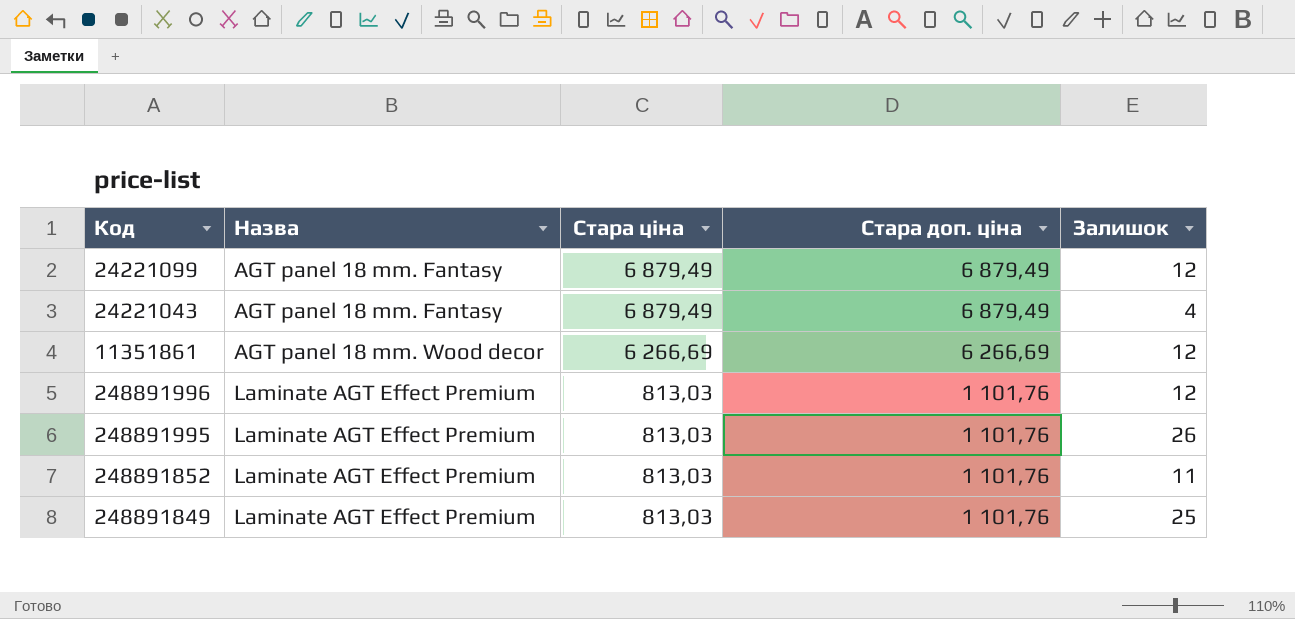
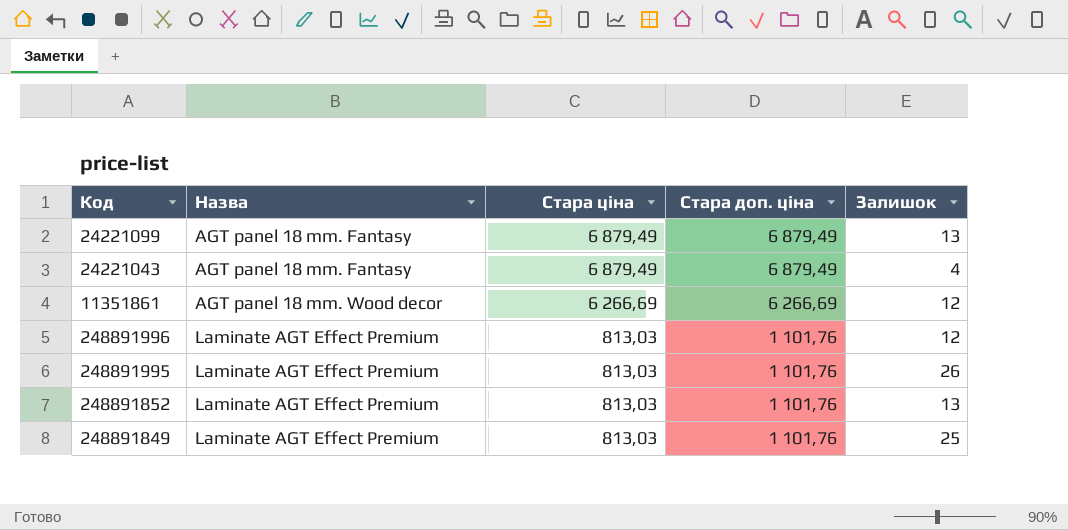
24221099 | Залишок: 12 -> 13
248891852 | Залишок: 11 -> 13

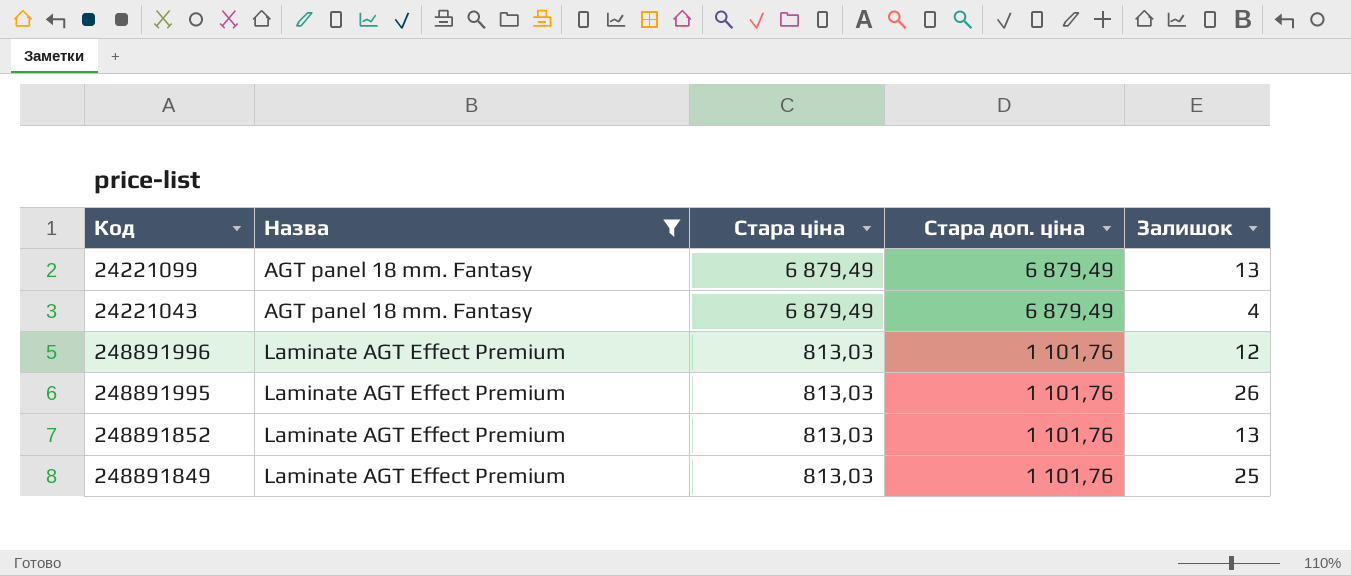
filter: none -> Назва != AGT panel 18 mm. Wood decor

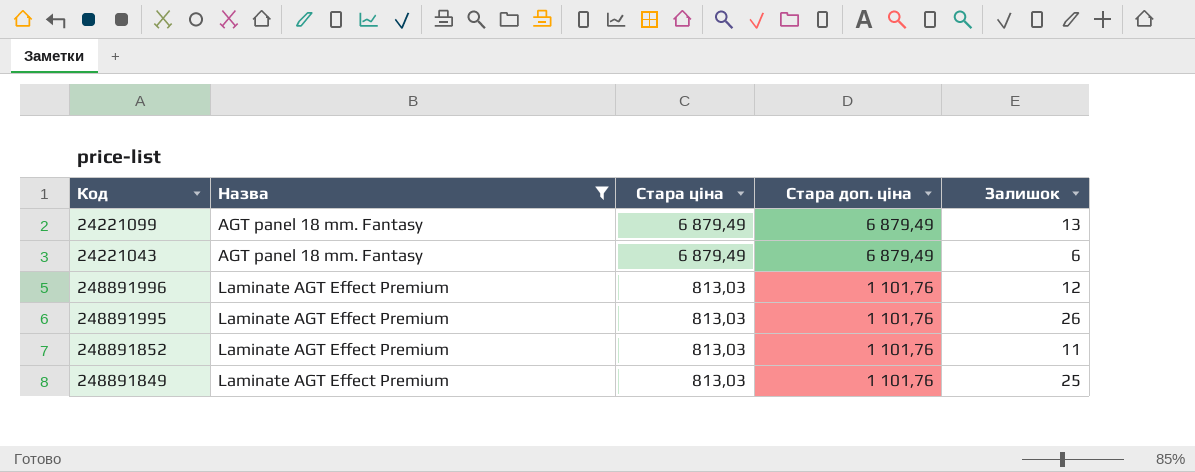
24221043 | Залишок: 4 -> 6
248891852 | Залишок: 13 -> 11

